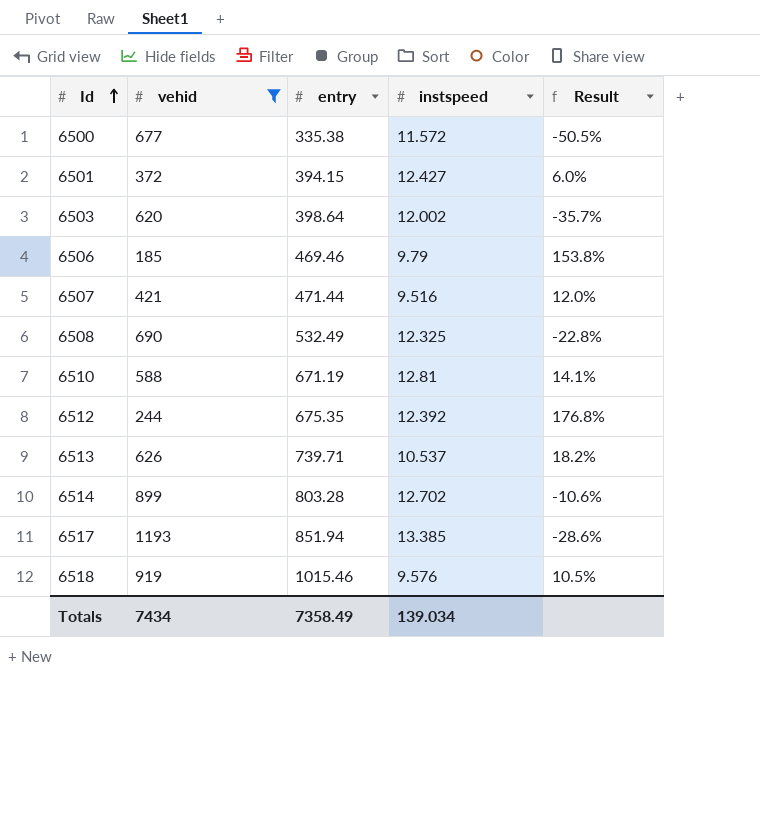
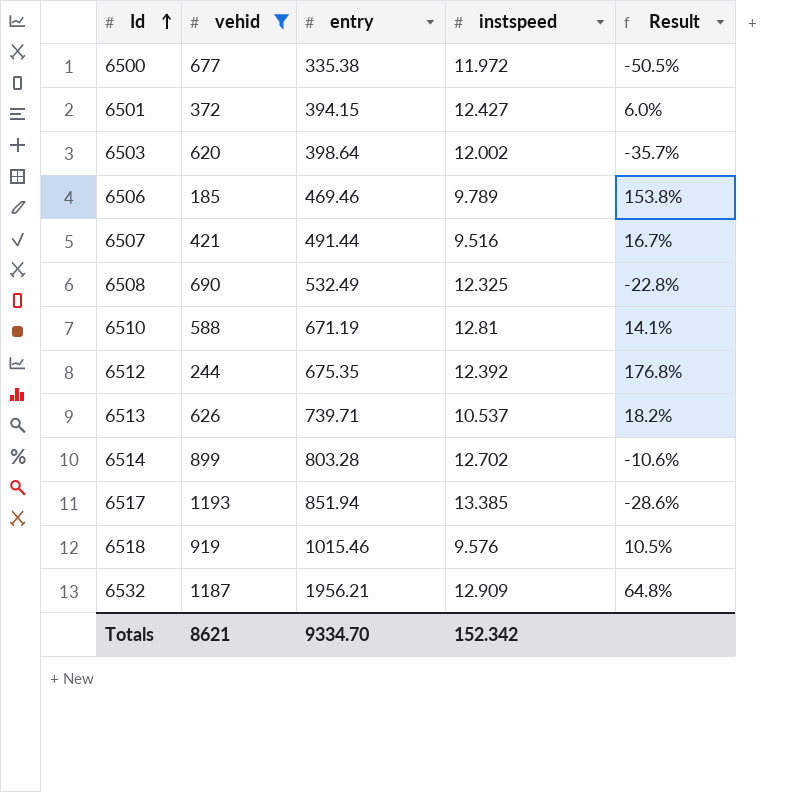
6500 | instspeed: 11.572 -> 11.972
6506 | instspeed: 9.79 -> 9.789
6507 | entry: 471.44 -> 491.44
6507 | Result: 12.0% -> 16.7%
row 6532: none -> 1187 | 1956.21 | 12.909 | 64.8%
Totals | vehid: 7434 -> 8621
Totals | entry: 7358.49 -> 9334.70
Totals | instspeed: 139.034 -> 152.342

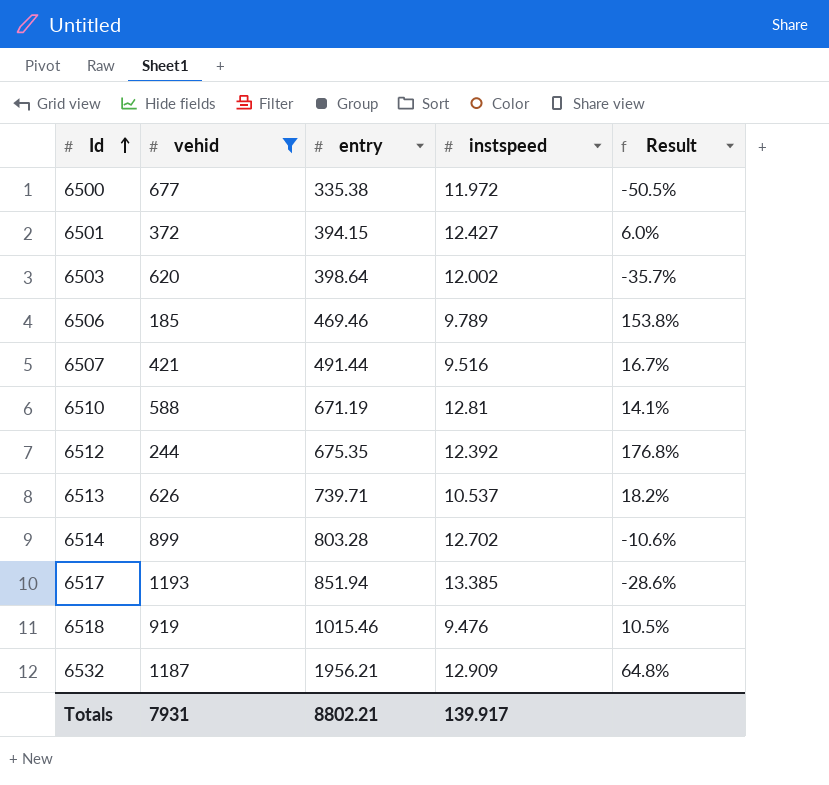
row 6508: 690 | 532.49 | 12.325 | -22.8% -> none
6518 | instspeed: 9.576 -> 9.476
Totals | vehid: 8621 -> 7931
Totals | entry: 9334.70 -> 8802.21
Totals | instspeed: 152.342 -> 139.917

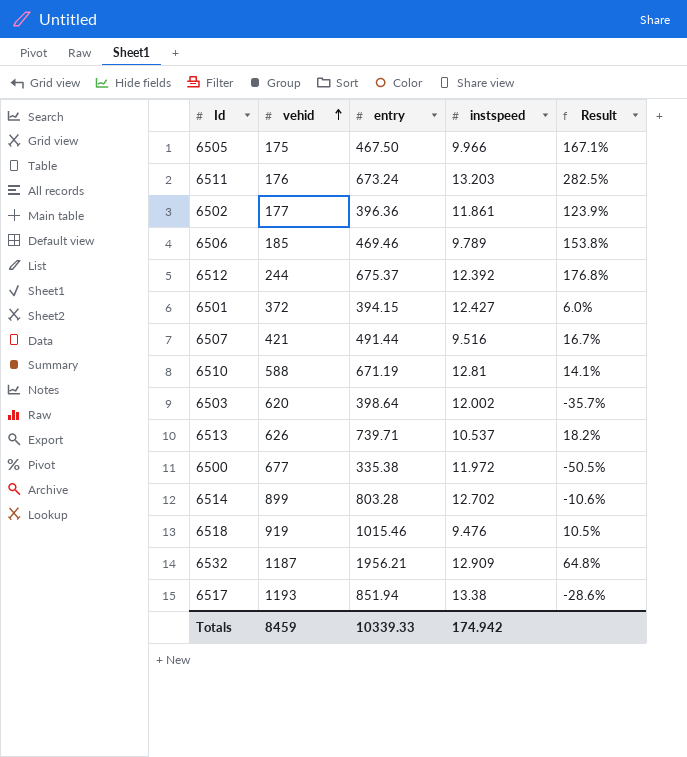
filter: vehid >= 185 -> none
row order: Id ascending -> vehid ascending
6512 | entry: 675.35 -> 675.37
6517 | instspeed: 13.385 -> 13.38
Totals | vehid: 7931 -> 8459
Totals | entry: 8802.21 -> 10339.33
Totals | instspeed: 139.917 -> 174.942

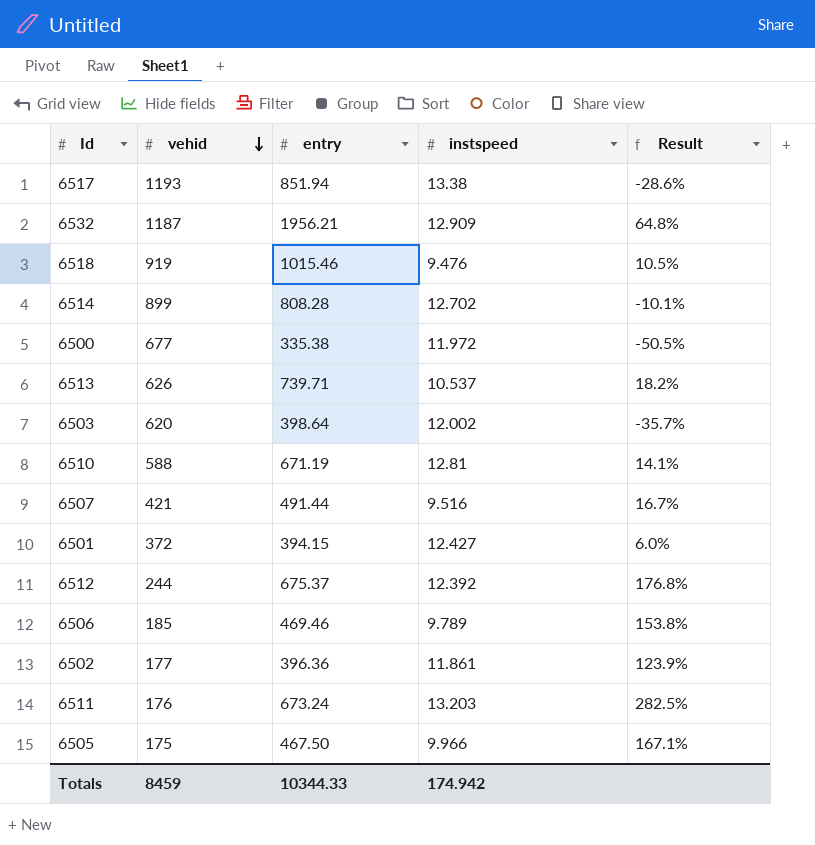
row order: vehid ascending -> vehid descending
6514 | entry: 803.28 -> 808.28
6514 | Result: -10.6% -> -10.1%
Totals | entry: 10339.33 -> 10344.33

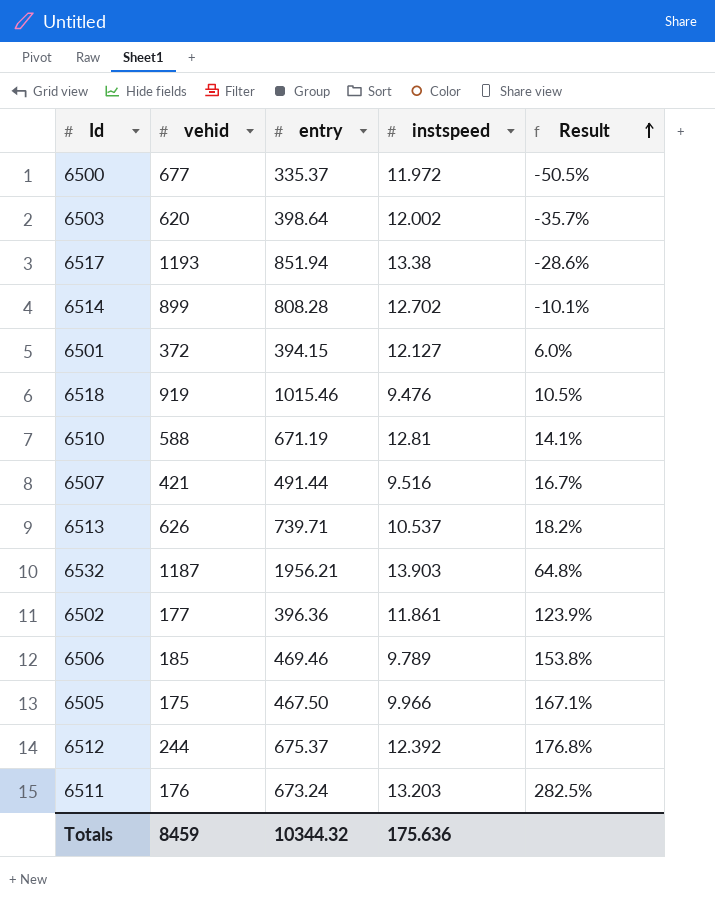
row order: vehid descending -> Result ascending
6500 | entry: 335.38 -> 335.37
6501 | instspeed: 12.427 -> 12.127
6532 | instspeed: 12.909 -> 13.903
Totals | entry: 10344.33 -> 10344.32
Totals | instspeed: 174.942 -> 175.636

